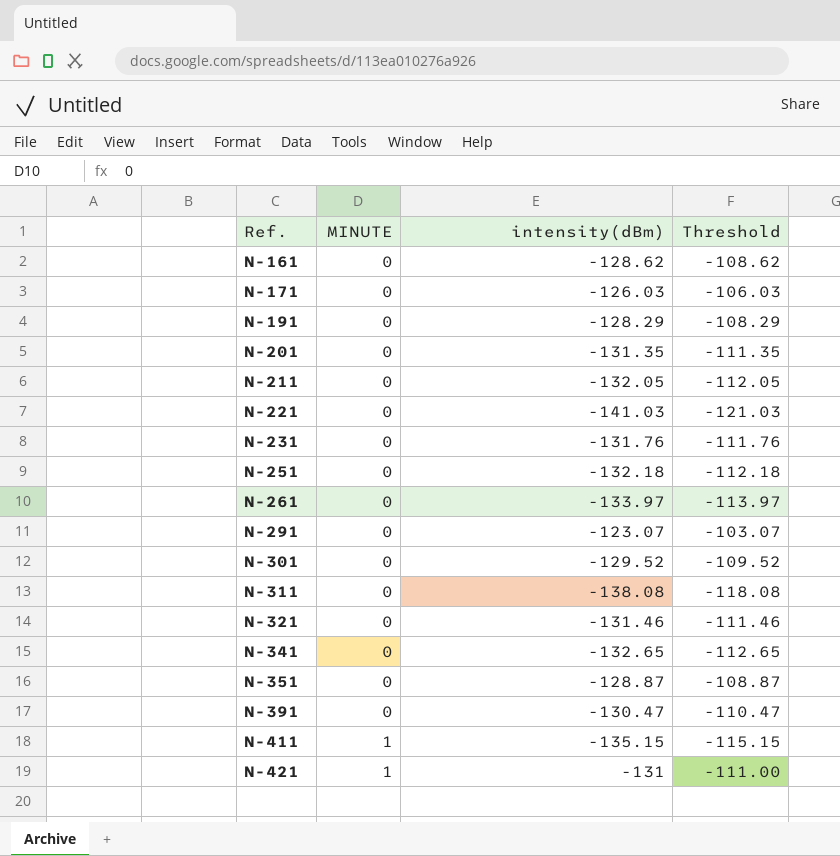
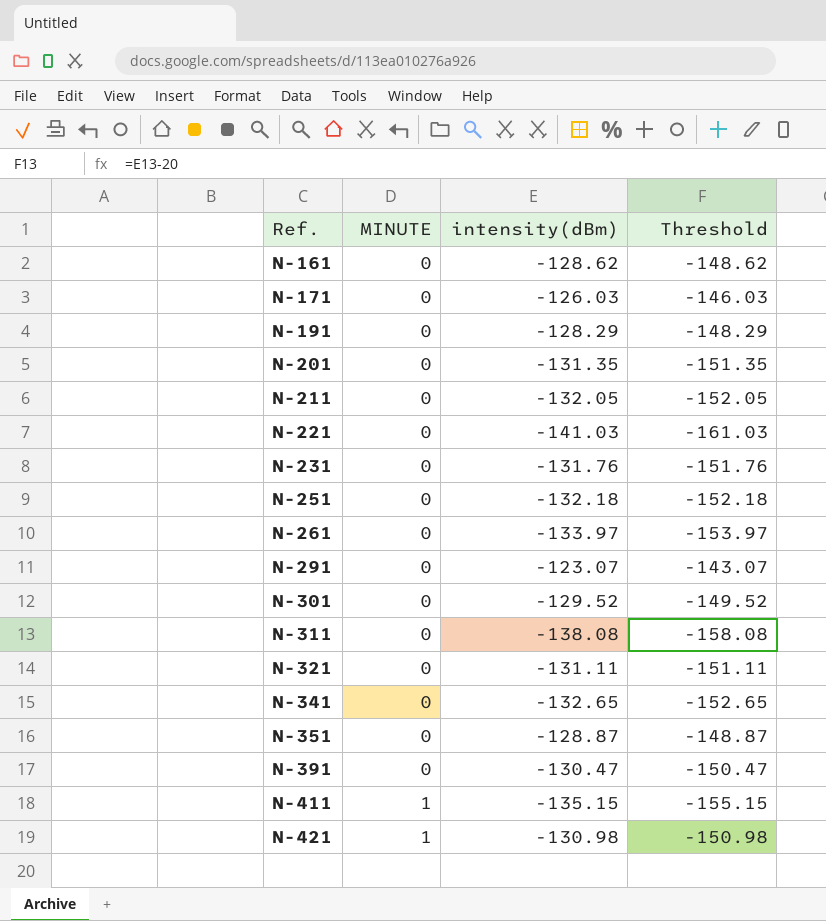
column Threshold | formula: [intensity(dBm)] + 20 -> [intensity(dBm)] - 20
N-321 | intensity(dBm): -131.46 -> -131.11
N-421 | intensity(dBm): -131 -> -130.98

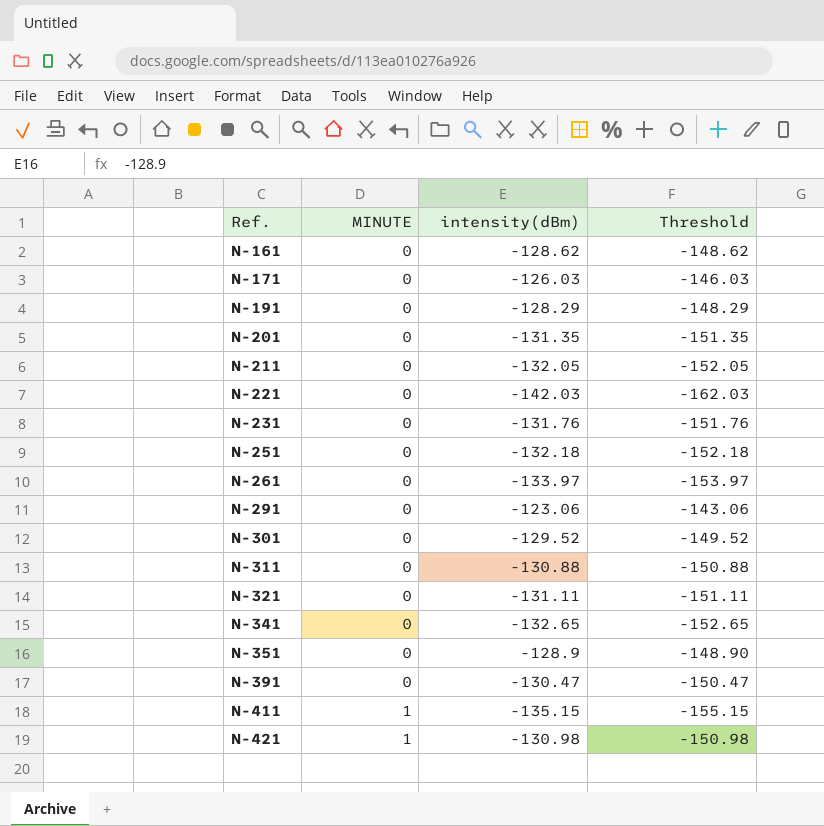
N-221 | intensity(dBm): -141.03 -> -142.03
N-221 | Threshold: -161.03 -> -162.03
N-291 | intensity(dBm): -123.07 -> -123.06
N-291 | Threshold: -143.07 -> -143.06
N-311 | intensity(dBm): -138.08 -> -130.88
N-311 | Threshold: -158.08 -> -150.88
N-351 | intensity(dBm): -128.87 -> -128.9
N-351 | Threshold: -148.87 -> -148.90

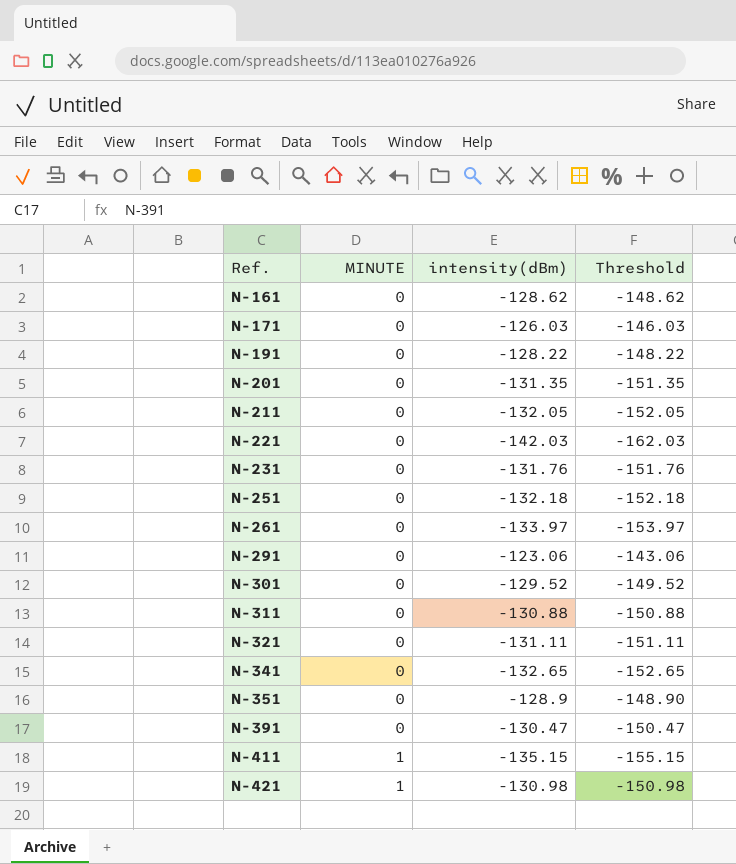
N-191 | intensity(dBm): -128.29 -> -128.22
N-191 | Threshold: -148.29 -> -148.22

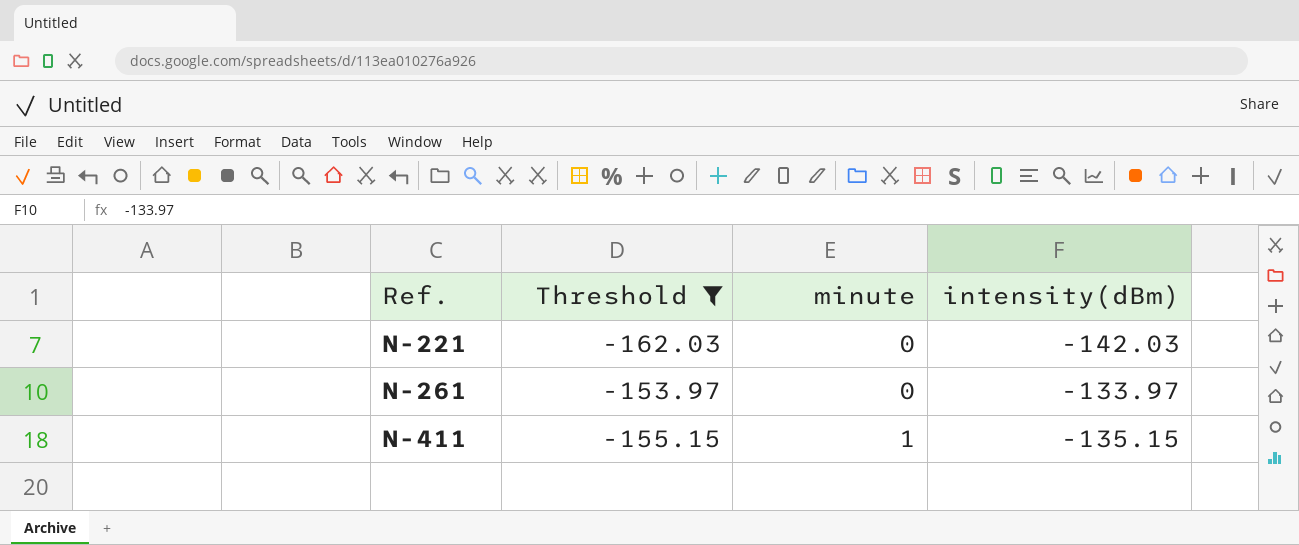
filter: none -> Threshold <= -153.97
column Threshold | position: 4 -> 2
column name: MINUTE -> minute

